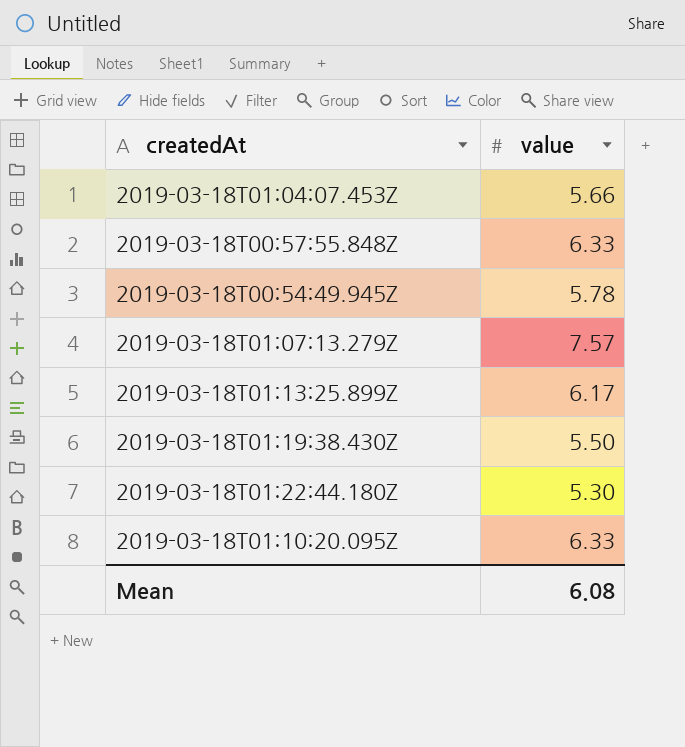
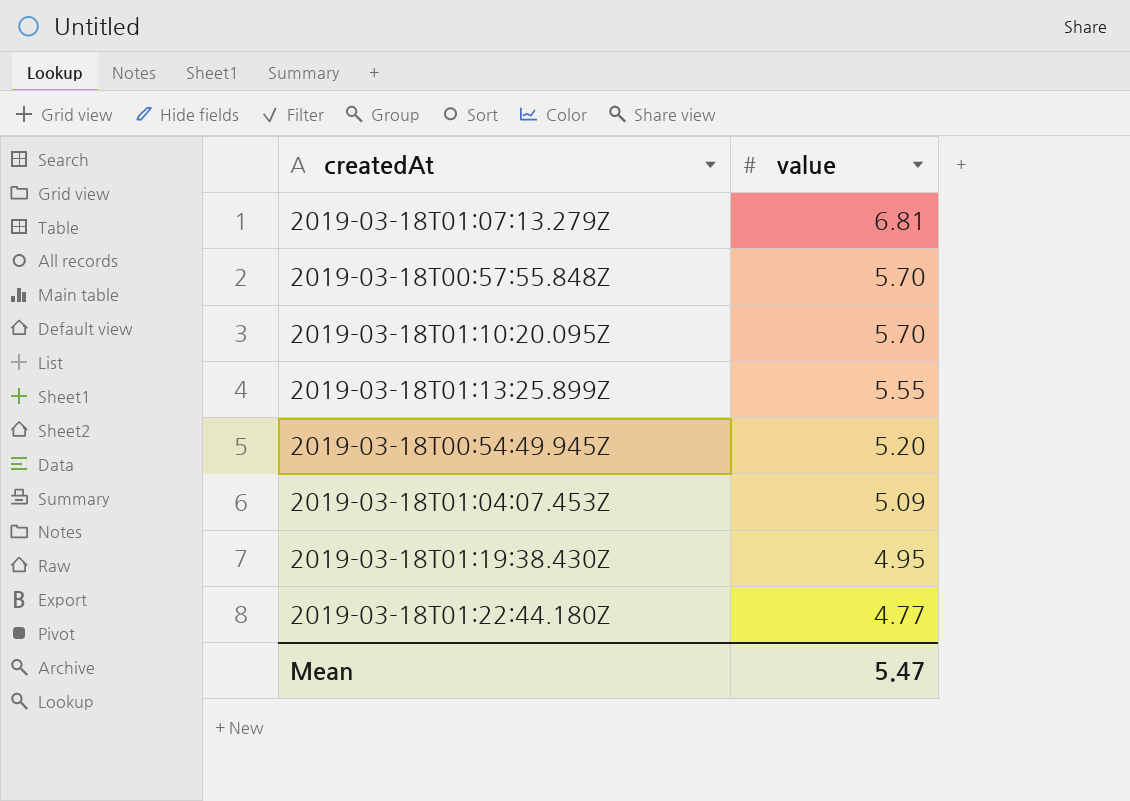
row order: none -> value descending
2019-03-18T01:07:13.279Z | value: 7.57 -> 6.81
2019-03-18T00:57:55.848Z | value: 6.33 -> 5.70
2019-03-18T01:10:20.095Z | value: 6.33 -> 5.70
2019-03-18T01:13:25.899Z | value: 6.17 -> 5.55
2019-03-18T00:54:49.945Z | value: 5.78 -> 5.20
2019-03-18T01:04:07.453Z | value: 5.66 -> 5.09
2019-03-18T01:19:38.430Z | value: 5.50 -> 4.95
2019-03-18T01:22:44.180Z | value: 5.30 -> 4.77
Mean | value: 6.08 -> 5.47

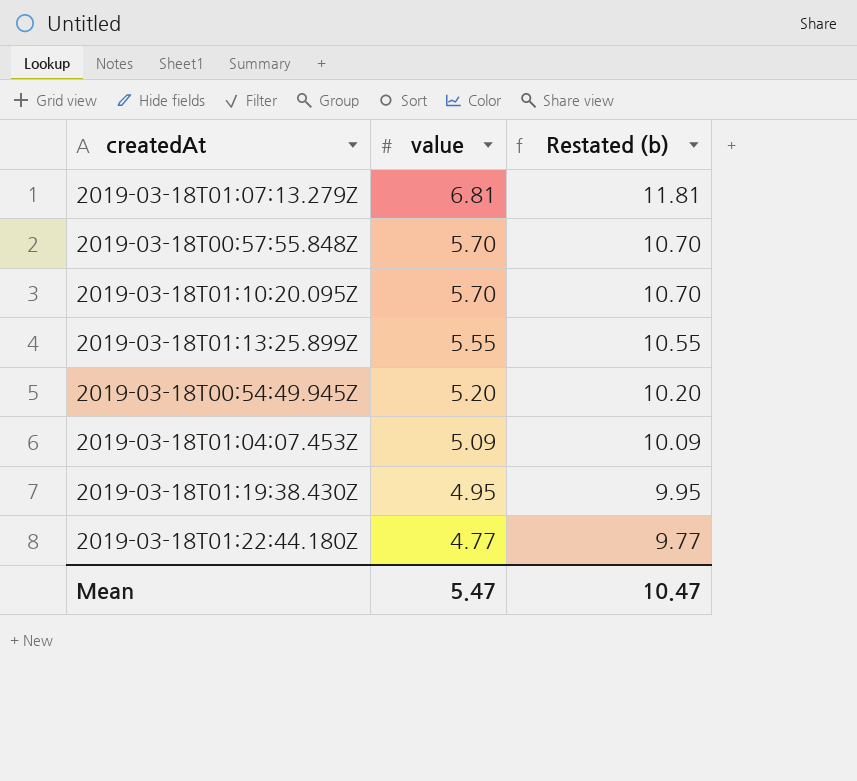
column Restated (b) | formula: none -> [value] + 5

